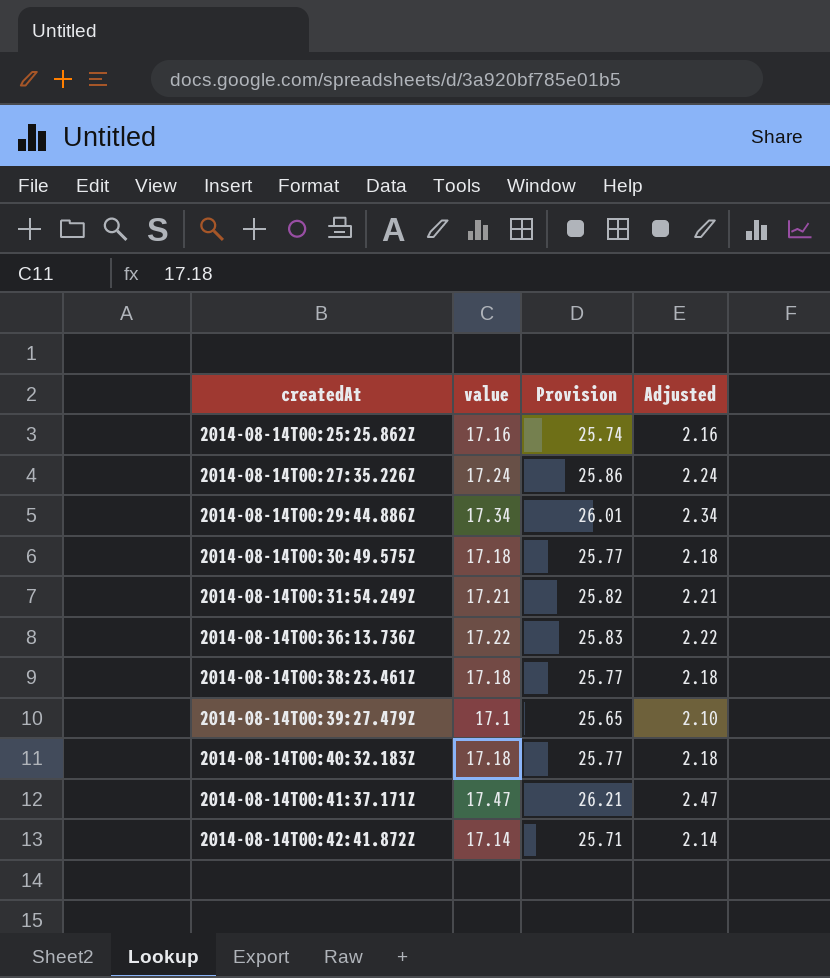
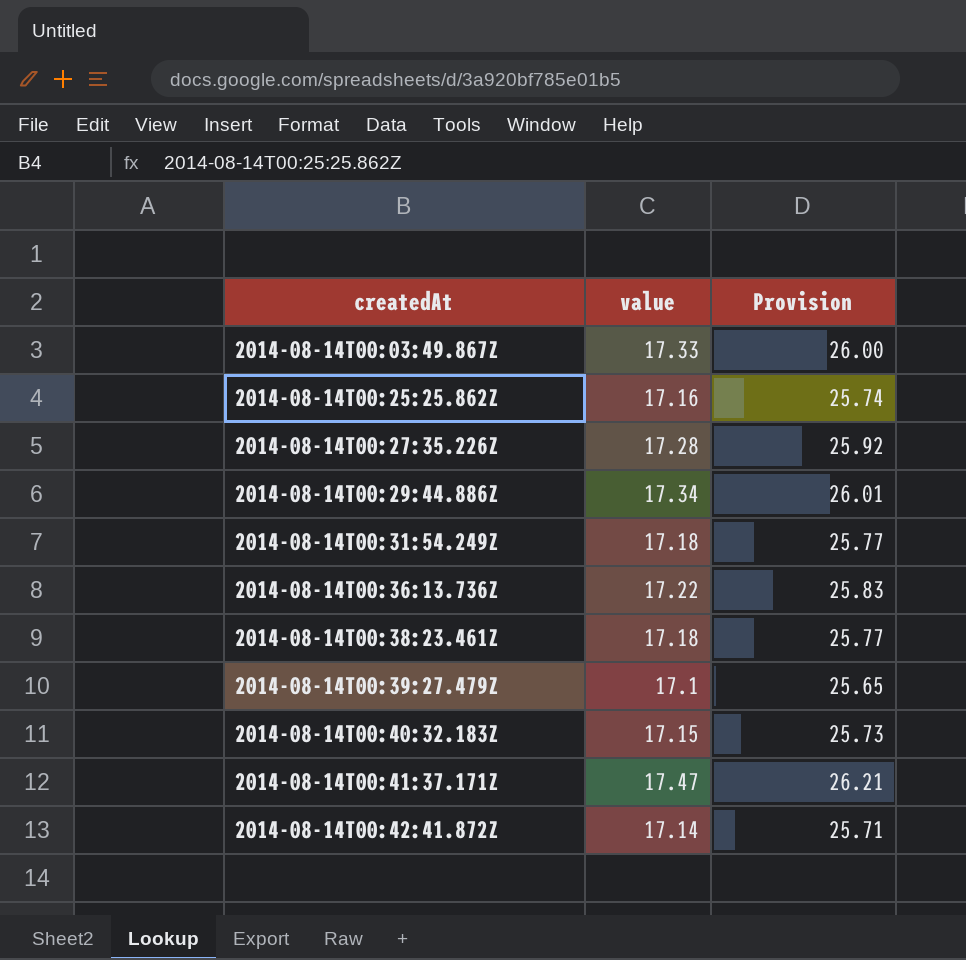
column Adjusted | formula: [value] - 15 -> none
row 2014-08-14T00:30:49.575Z: 17.18 | 25.77 | 2.18 -> none
row 2014-08-14T00:03:49.867Z: none -> 17.33 | 26.00
2014-08-14T00:27:35.226Z | value: 17.24 -> 17.28
2014-08-14T00:27:35.226Z | Provision: 25.86 -> 25.92
2014-08-14T00:31:54.249Z | value: 17.21 -> 17.18
2014-08-14T00:31:54.249Z | Provision: 25.82 -> 25.77
2014-08-14T00:40:32.183Z | value: 17.18 -> 17.15
2014-08-14T00:40:32.183Z | Provision: 25.77 -> 25.73

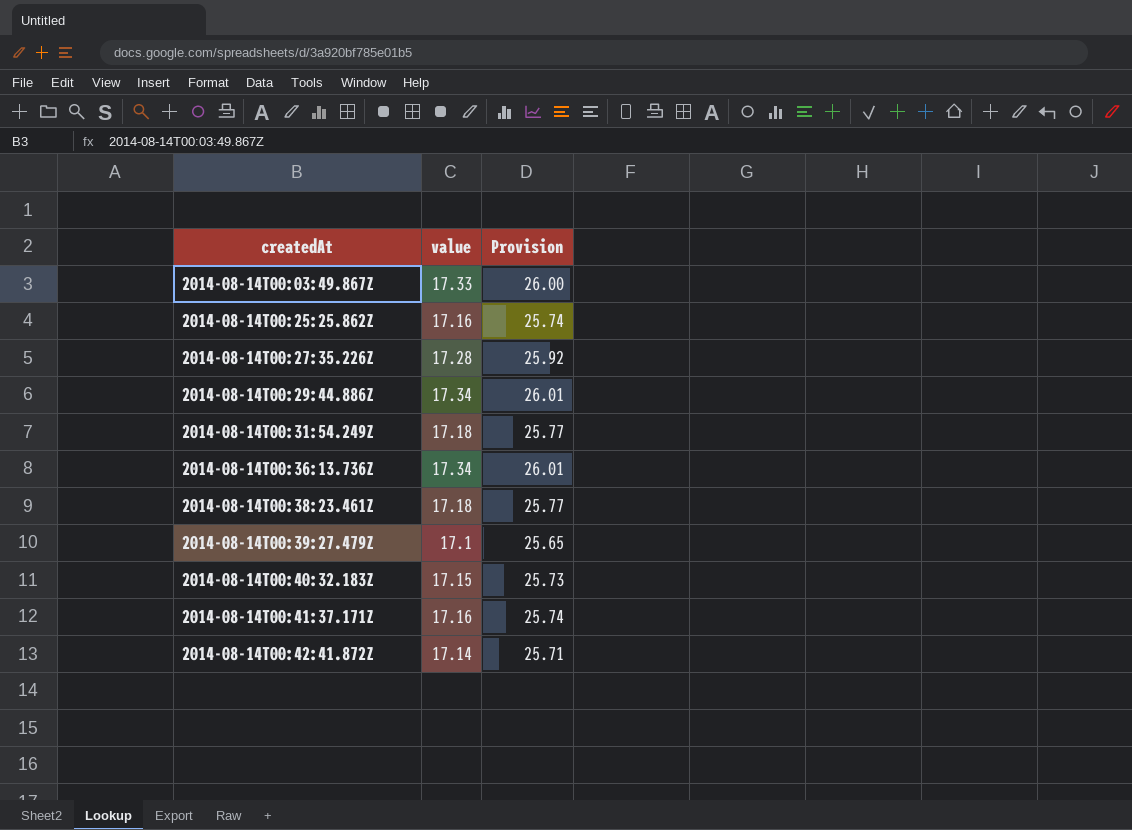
2014-08-14T00:36:13.736Z | value: 17.22 -> 17.34
2014-08-14T00:36:13.736Z | Provision: 25.83 -> 26.01
2014-08-14T00:41:37.171Z | value: 17.47 -> 17.16
2014-08-14T00:41:37.171Z | Provision: 26.21 -> 25.74

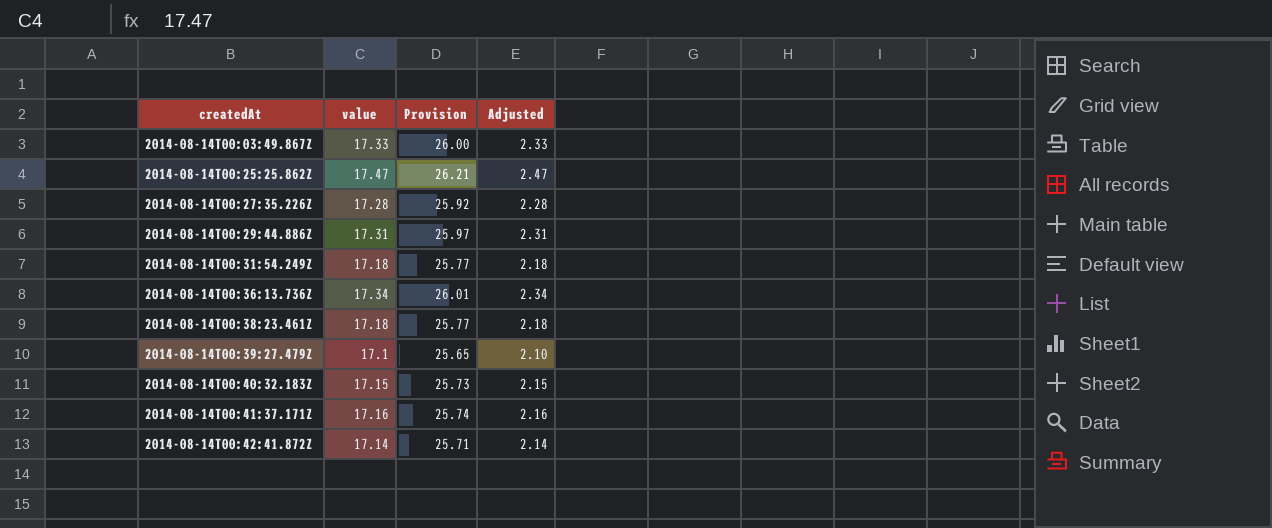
column Adjusted | formula: none -> [value] - 15
2014-08-14T00:25:25.862Z | value: 17.16 -> 17.47
2014-08-14T00:25:25.862Z | Provision: 25.74 -> 26.21
2014-08-14T00:29:44.886Z | value: 17.34 -> 17.31
2014-08-14T00:29:44.886Z | Provision: 26.01 -> 25.97

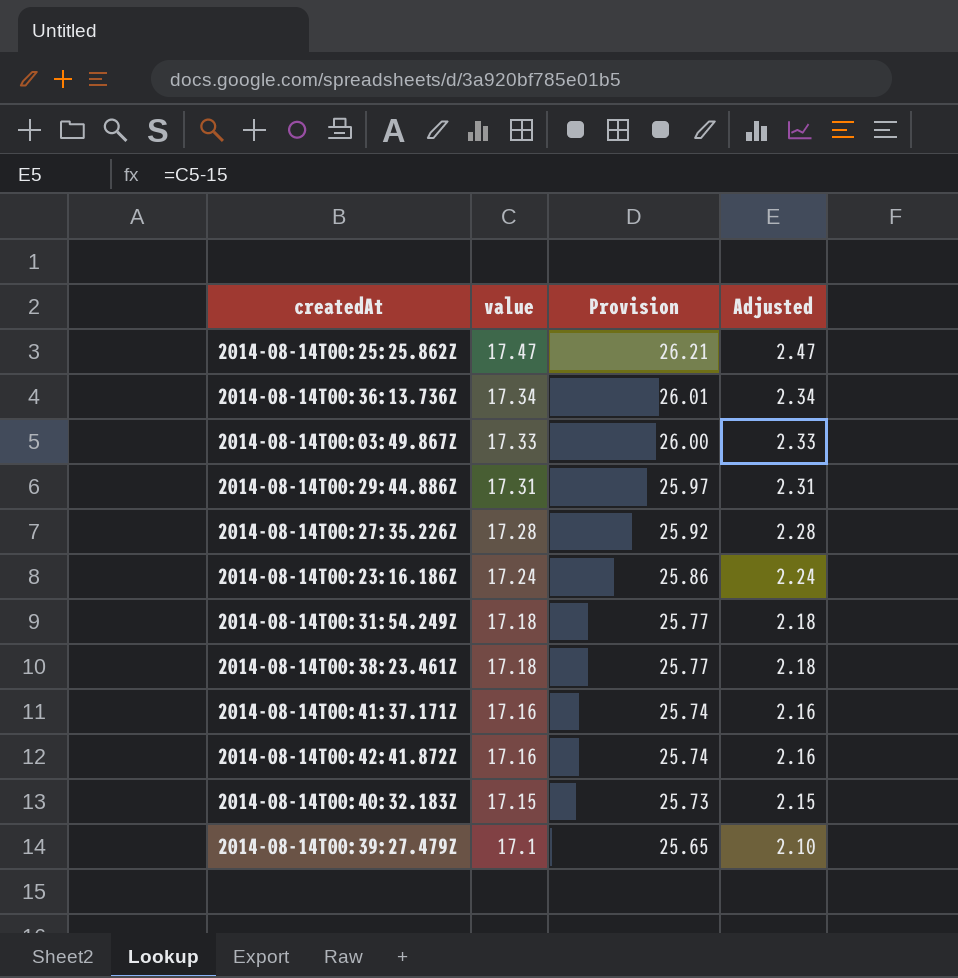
row order: createdAt ascending -> value descending
row 2014-08-14T00:23:16.186Z: none -> 17.24 | 25.86 | 2.24
2014-08-14T00:42:41.872Z | value: 17.14 -> 17.16
2014-08-14T00:42:41.872Z | Provision: 25.71 -> 25.74
2014-08-14T00:42:41.872Z | Adjusted: 2.14 -> 2.16

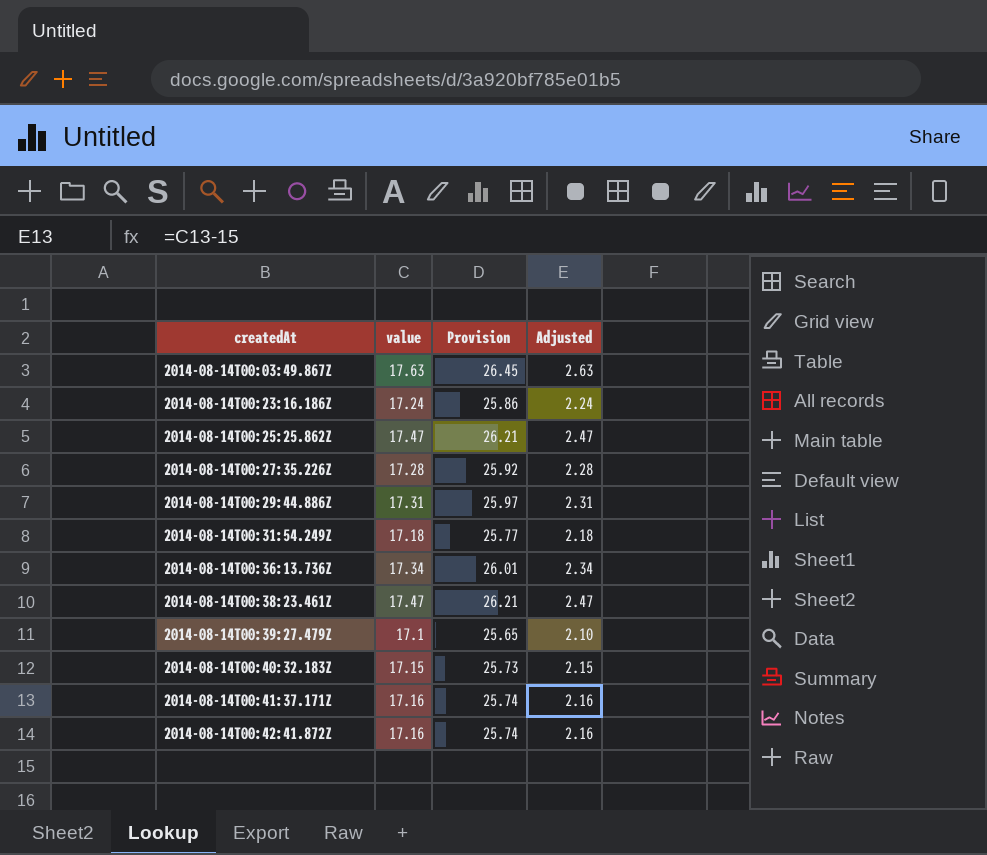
row order: value descending -> createdAt ascending
2014-08-14T00:03:49.867Z | value: 17.33 -> 17.63
2014-08-14T00:03:49.867Z | Provision: 26.00 -> 26.45
2014-08-14T00:03:49.867Z | Adjusted: 2.33 -> 2.63
2014-08-14T00:38:23.461Z | value: 17.18 -> 17.47
2014-08-14T00:38:23.461Z | Provision: 25.77 -> 26.21
2014-08-14T00:38:23.461Z | Adjusted: 2.18 -> 2.47

